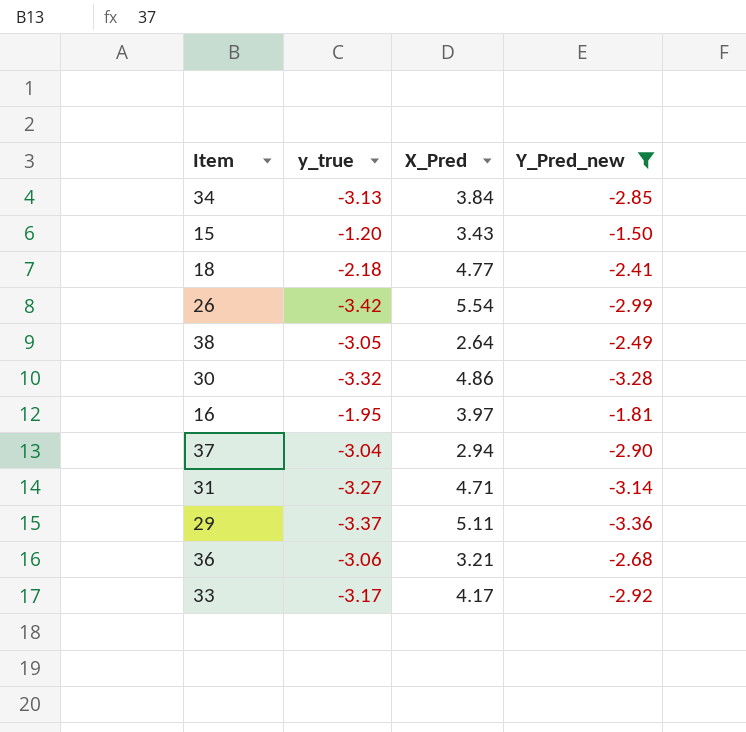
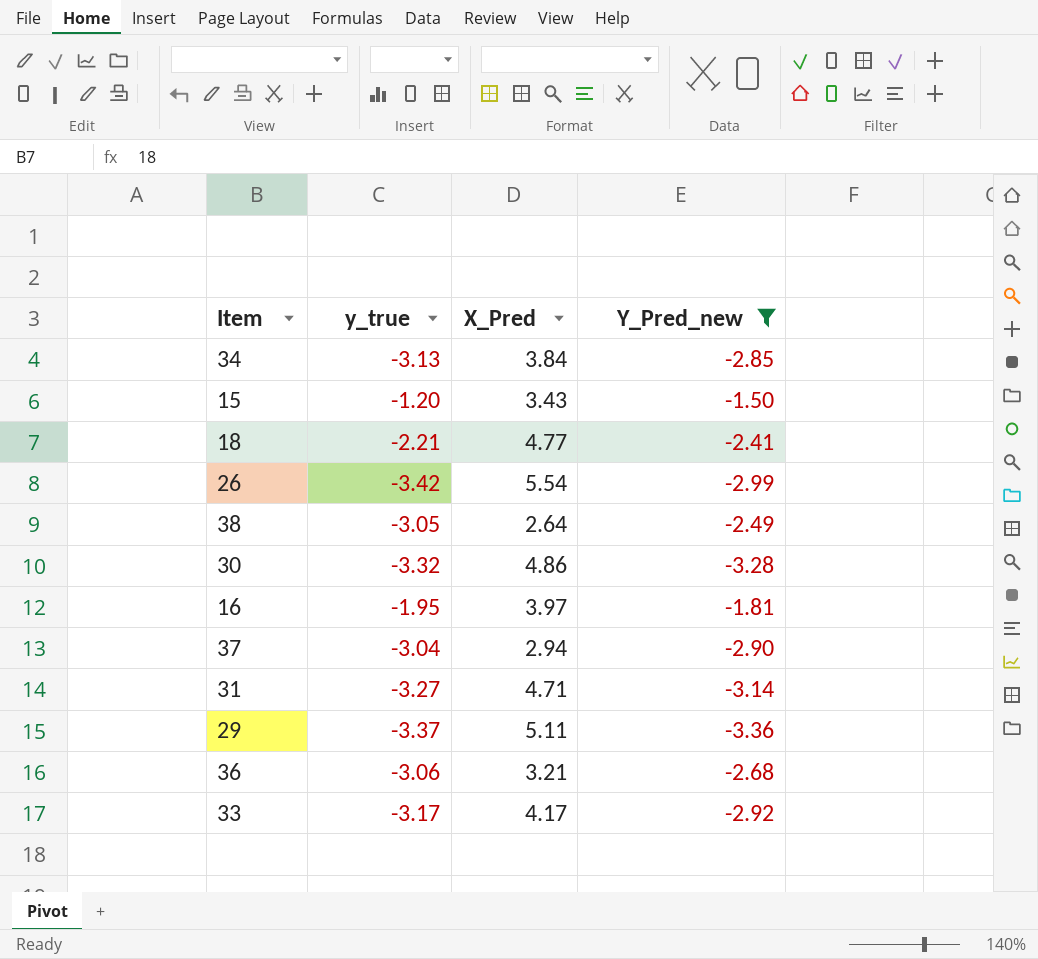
18 | y_true: -2.18 -> -2.21

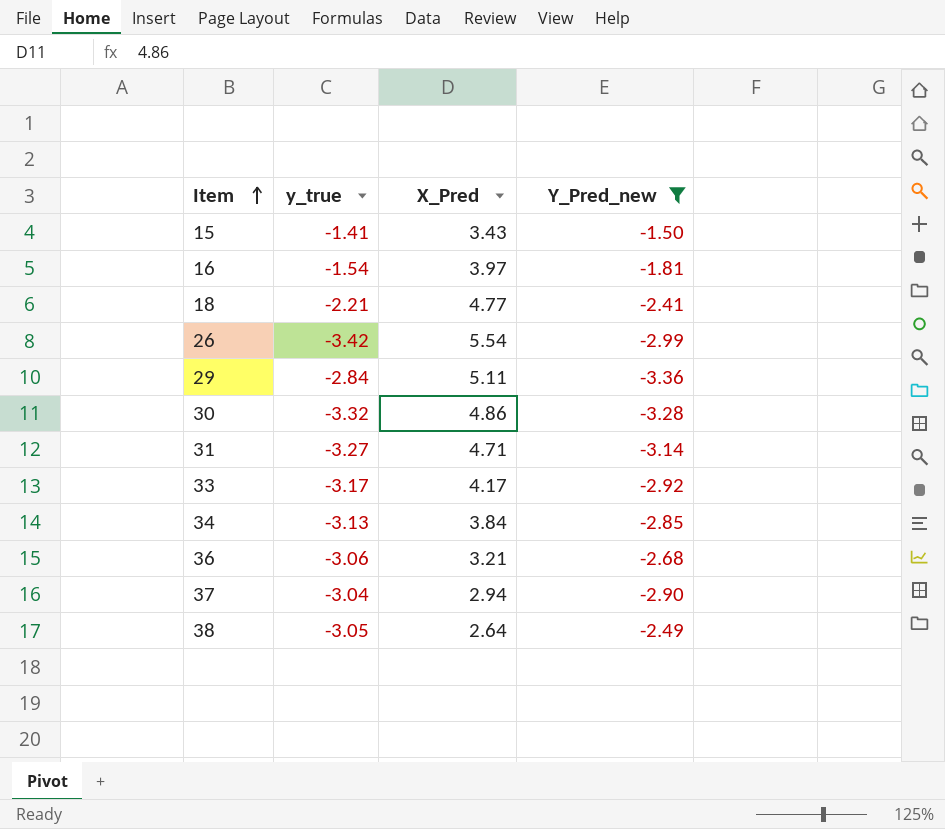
row order: none -> Item ascending
15 | y_true: -1.20 -> -1.41
16 | y_true: -1.95 -> -1.54
29 | y_true: -3.37 -> -2.84

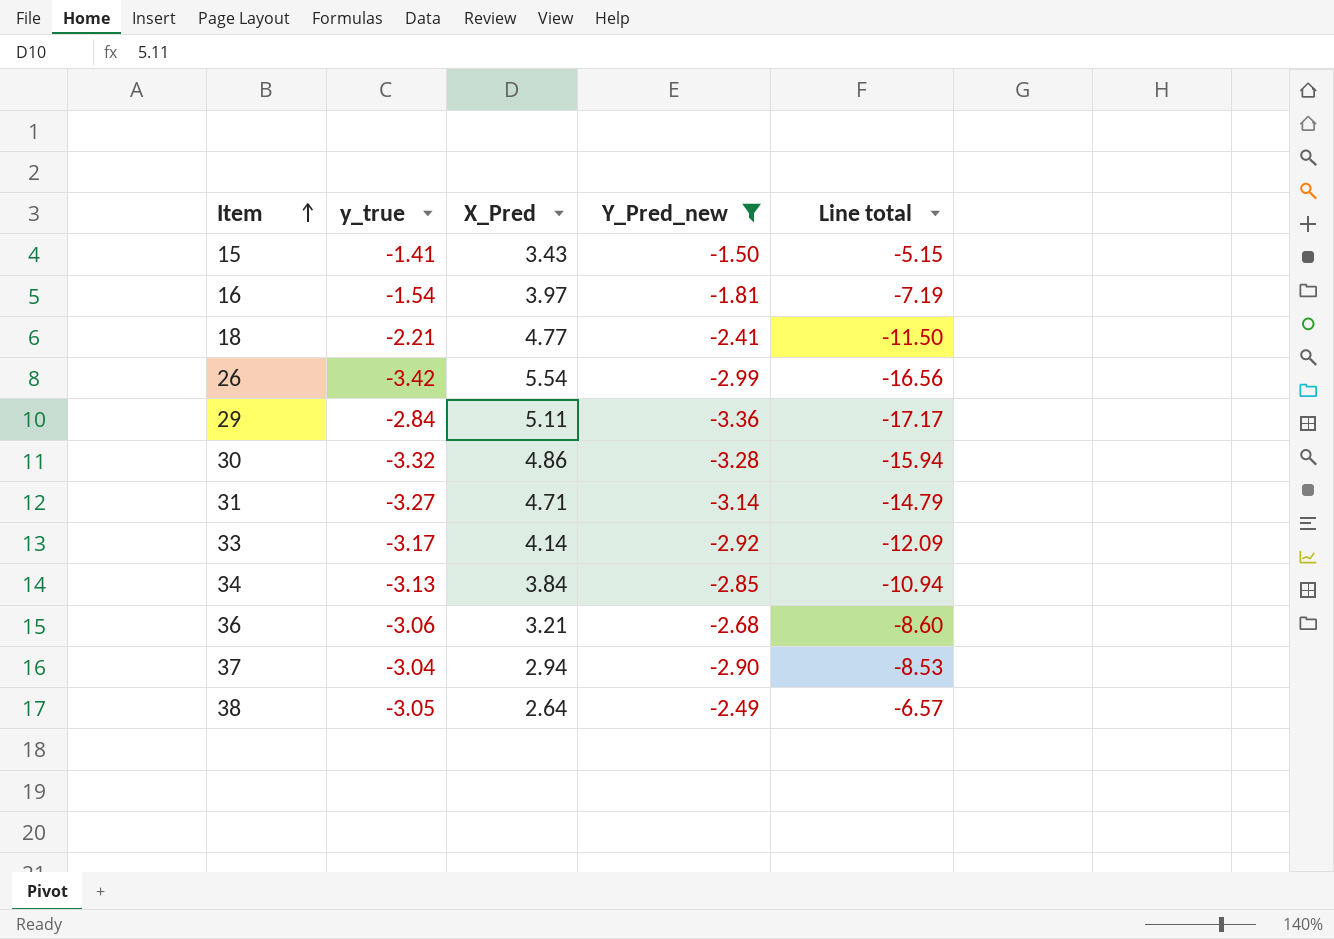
column Line total | formula: none -> [X_Pred] * [Y_Pred_new]
33 | X_Pred: 4.17 -> 4.14

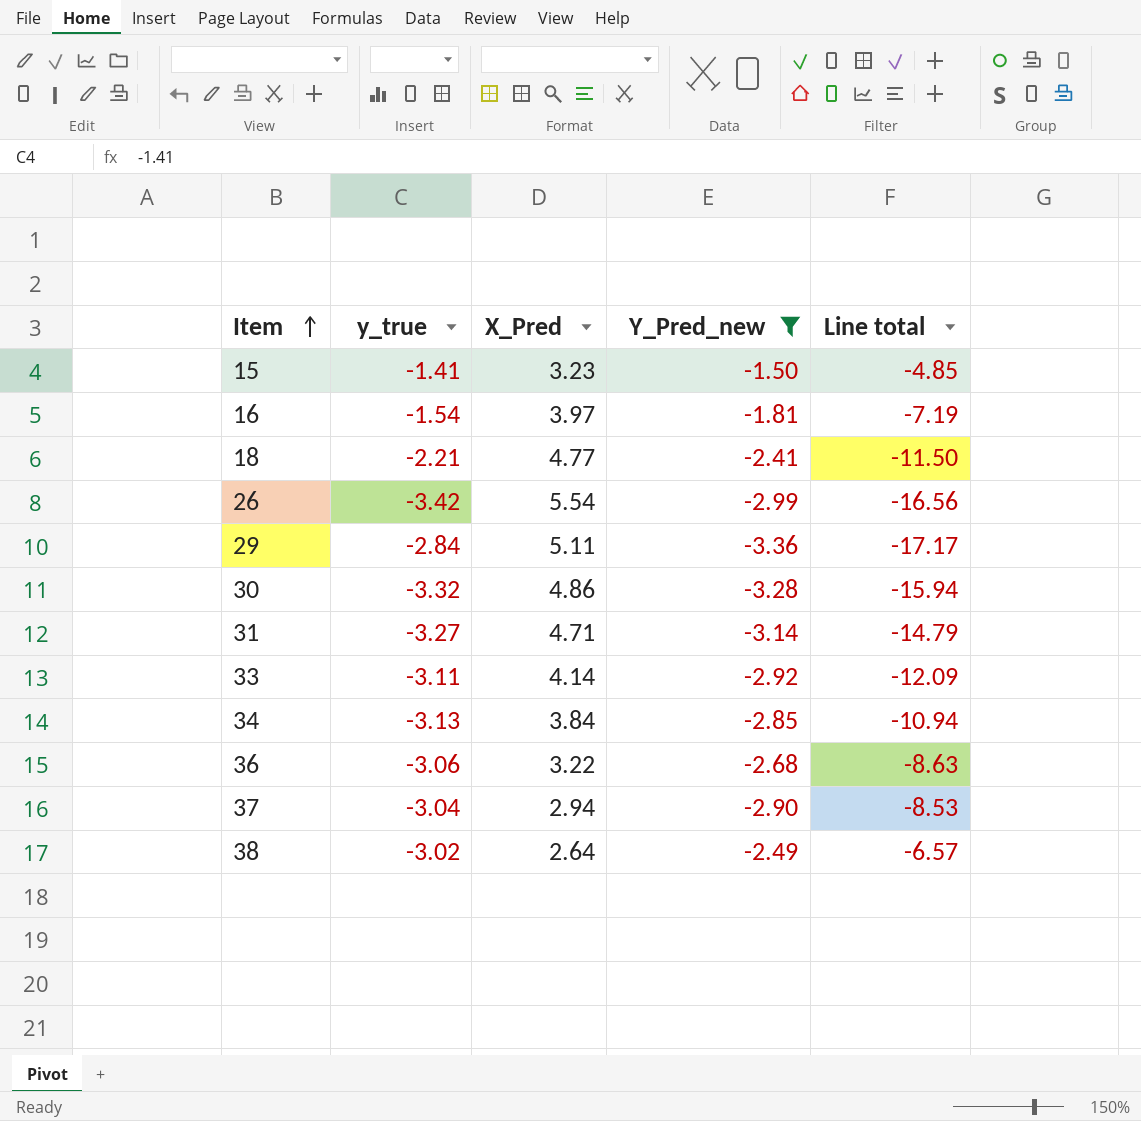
15 | X_Pred: 3.43 -> 3.23
15 | Line total: -5.15 -> -4.85
33 | y_true: -3.17 -> -3.11
36 | X_Pred: 3.21 -> 3.22
36 | Line total: -8.60 -> -8.63
38 | y_true: -3.05 -> -3.02

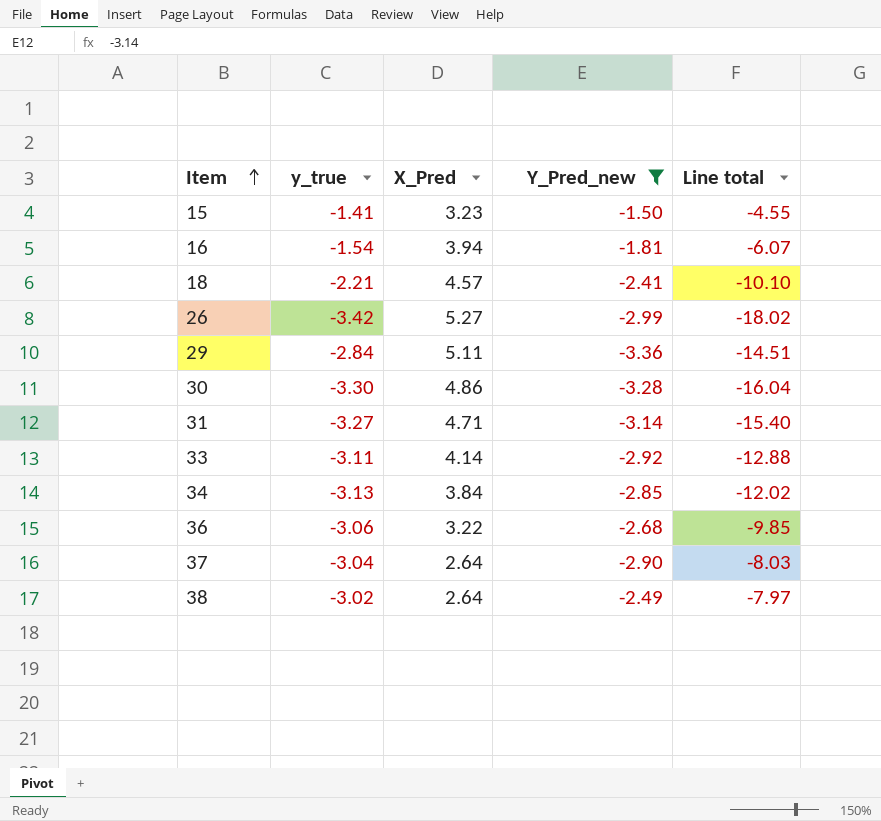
column Line total | formula: [X_Pred] * [Y_Pred_new] -> [y_true] * [X_Pred]
16 | X_Pred: 3.97 -> 3.94
18 | X_Pred: 4.77 -> 4.57
26 | X_Pred: 5.54 -> 5.27
30 | y_true: -3.32 -> -3.30
37 | X_Pred: 2.94 -> 2.64

